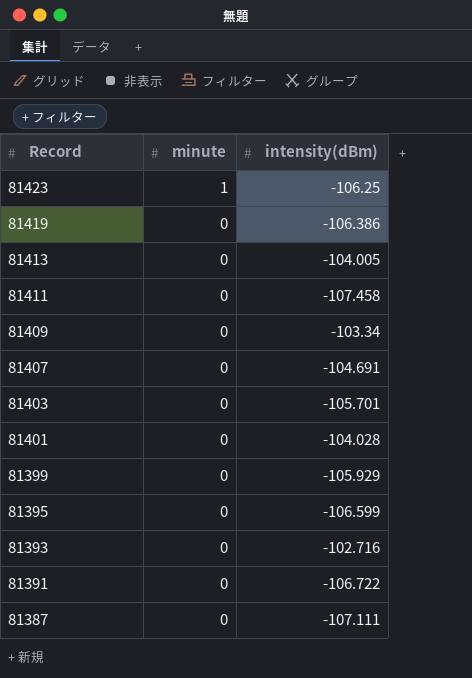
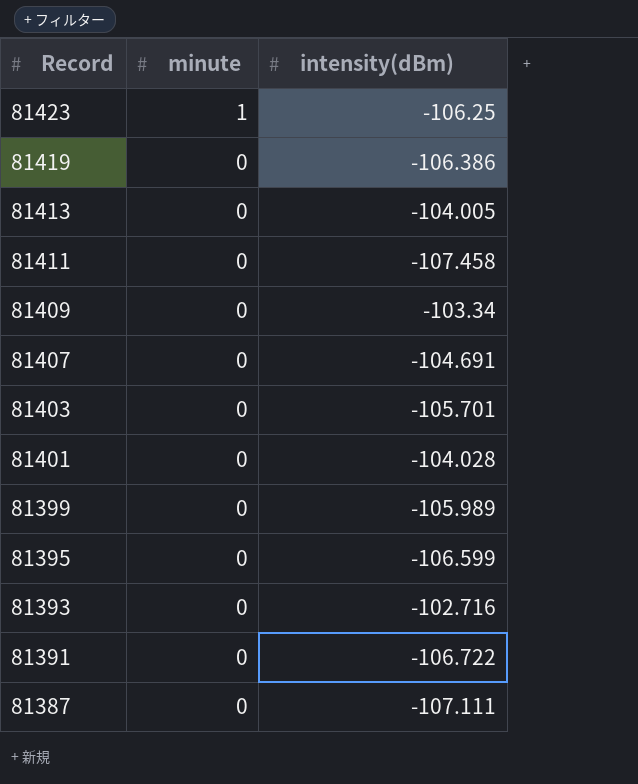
81399 | intensity(dBm): -105.929 -> -105.989

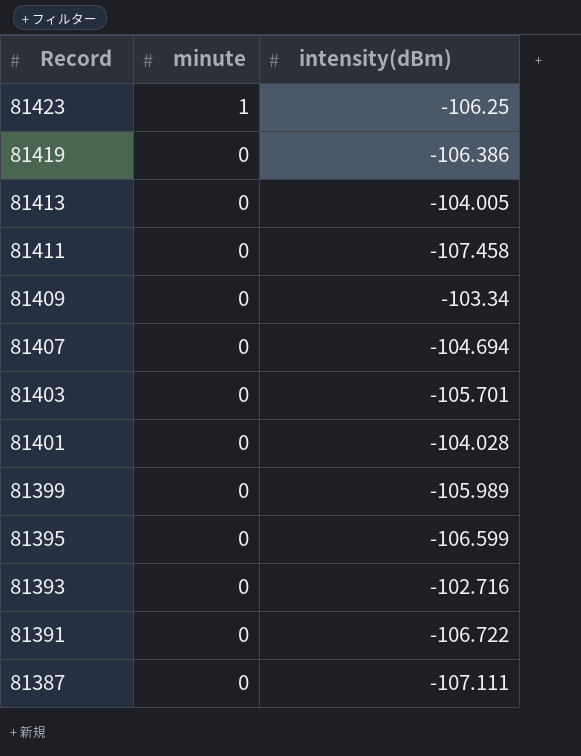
81407 | intensity(dBm): -104.691 -> -104.694

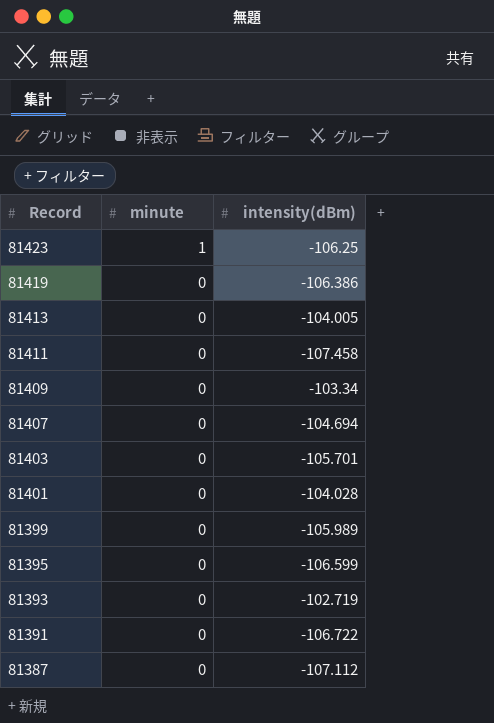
81393 | intensity(dBm): -102.716 -> -102.719
81387 | intensity(dBm): -107.111 -> -107.112

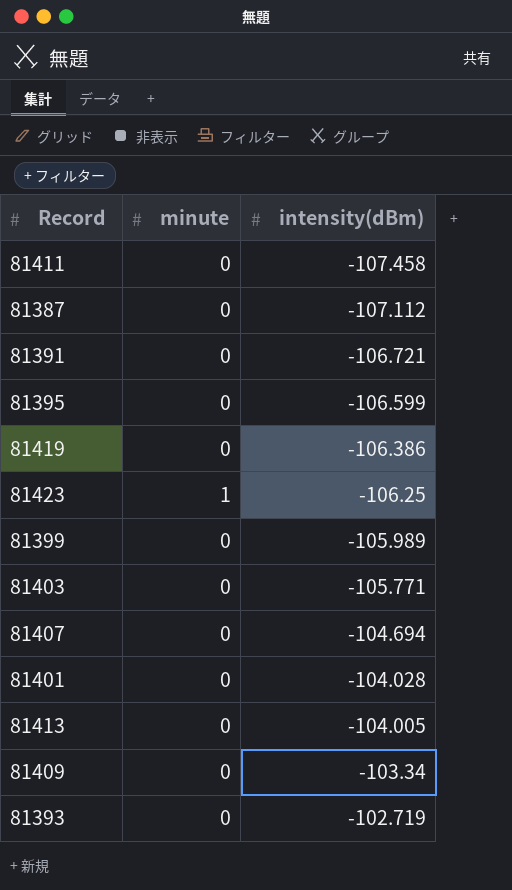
row order: Record descending -> intensity(dBm) ascending
81391 | intensity(dBm): -106.722 -> -106.721
81403 | intensity(dBm): -105.701 -> -105.771

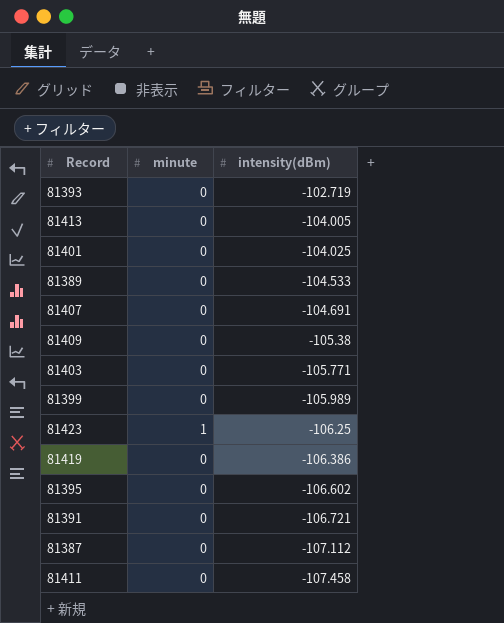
row order: intensity(dBm) ascending -> intensity(dBm) descending
81401 | intensity(dBm): -104.028 -> -104.025
row 81389: none -> 0 | -104.533
81407 | intensity(dBm): -104.694 -> -104.691
81409 | intensity(dBm): -103.34 -> -105.38
81395 | intensity(dBm): -106.599 -> -106.602

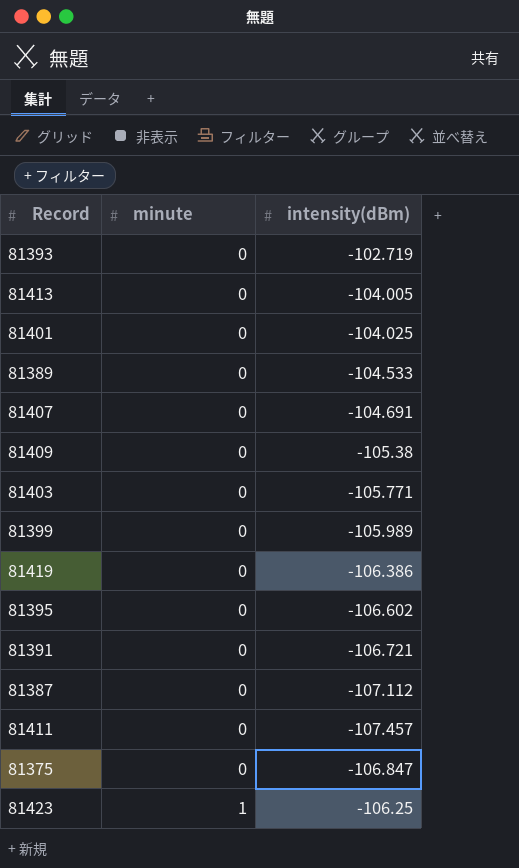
row order: intensity(dBm) descending -> minute ascending
81411 | intensity(dBm): -107.458 -> -107.457
row 81375: none -> 0 | -106.847

